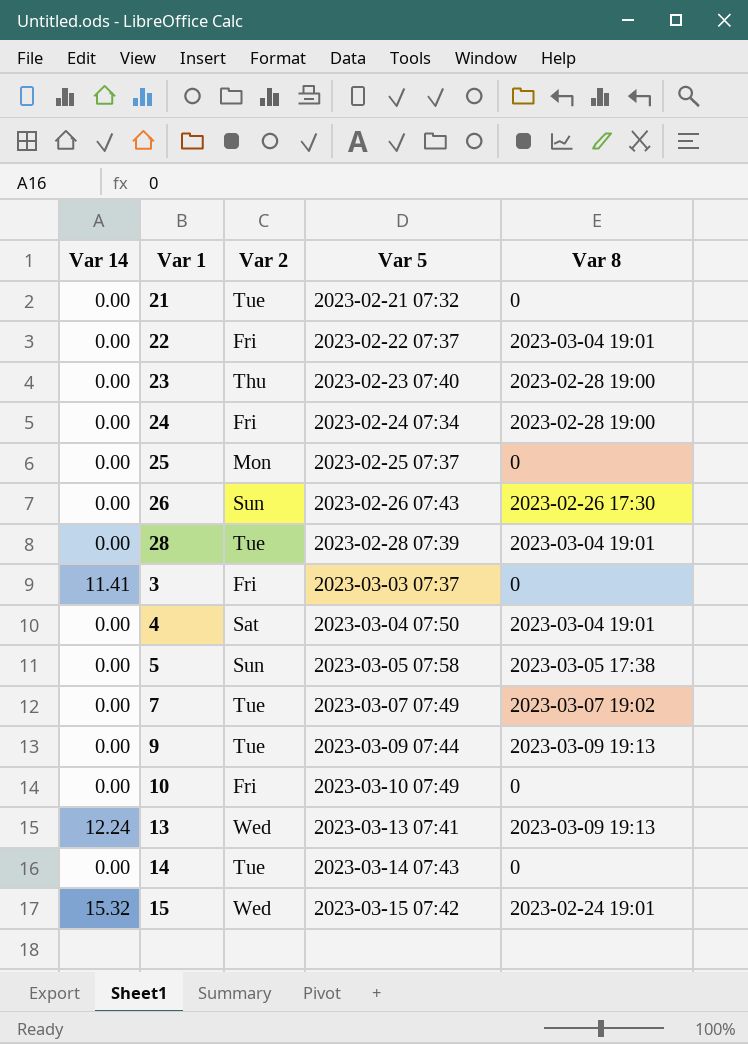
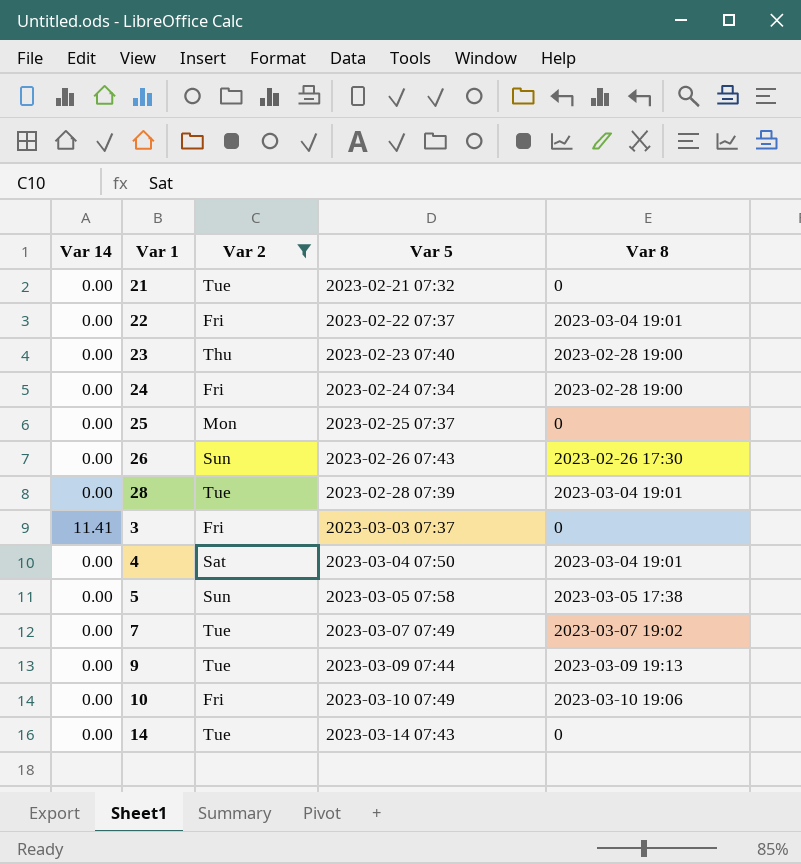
filter: none -> Var 2 != Wed
10 | Var 8: 0 -> 2023-03-10 19:06

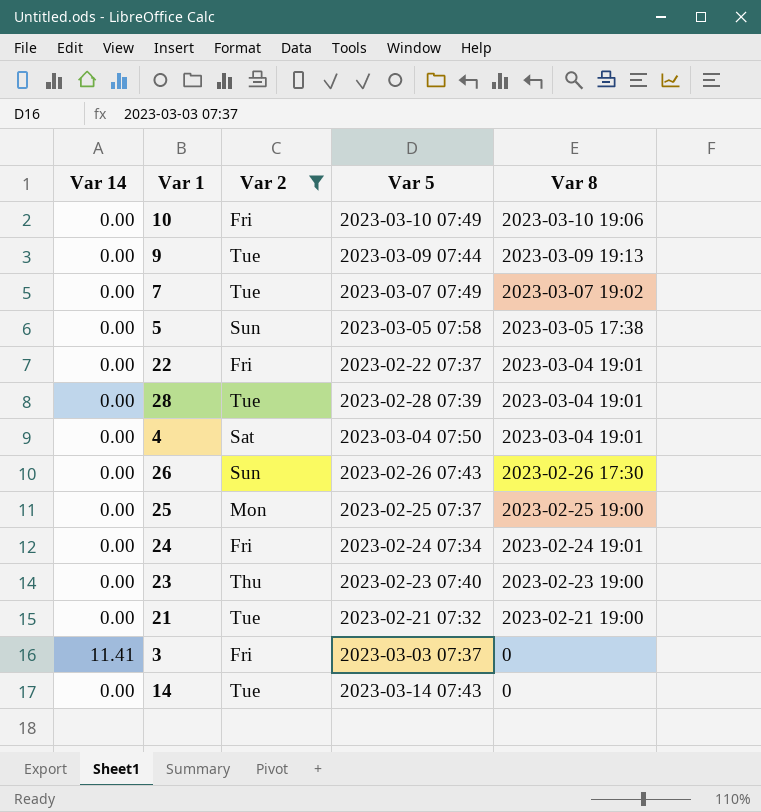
row order: Var 5 ascending -> Var 8 descending
25 | Var 8: 0 -> 2023-02-25 19:00
24 | Var 8: 2023-02-28 19:00 -> 2023-02-24 19:01
23 | Var 8: 2023-02-28 19:00 -> 2023-02-23 19:00
21 | Var 8: 0 -> 2023-02-21 19:00

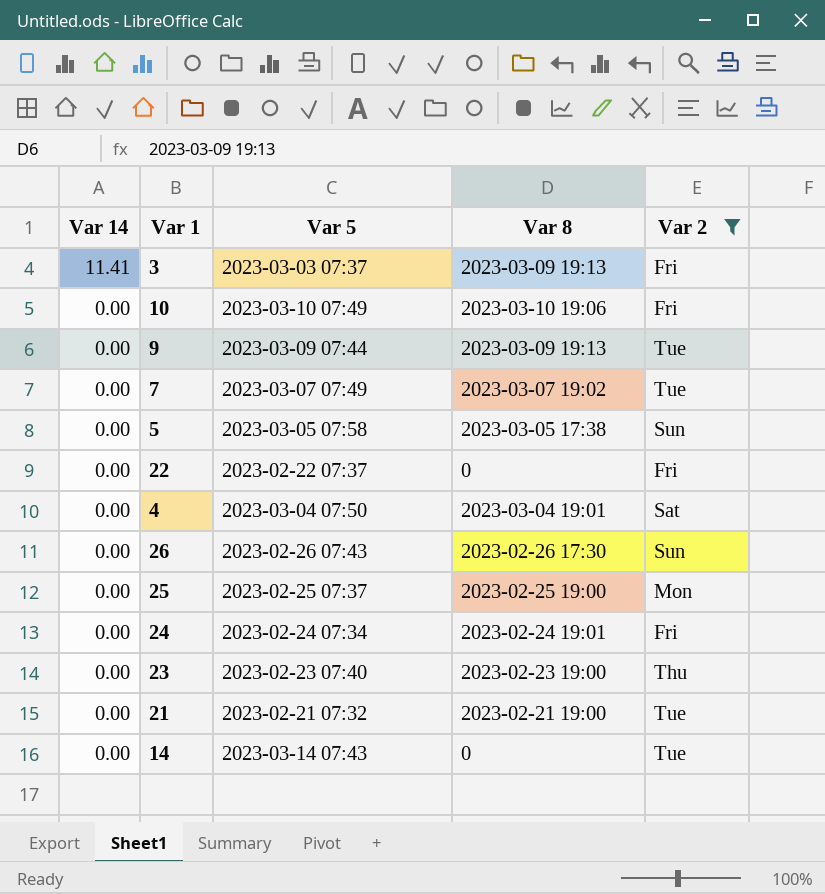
row order: Var 8 descending -> Var 14 descending
column Var 2 | position: 3 -> 5
row 28: 0.00 | Tue | 2023-02-28 07:39 | 2023-03-04 19:01 -> none
3 | Var 8: 0 -> 2023-03-09 19:13
22 | Var 8: 2023-03-04 19:01 -> 0

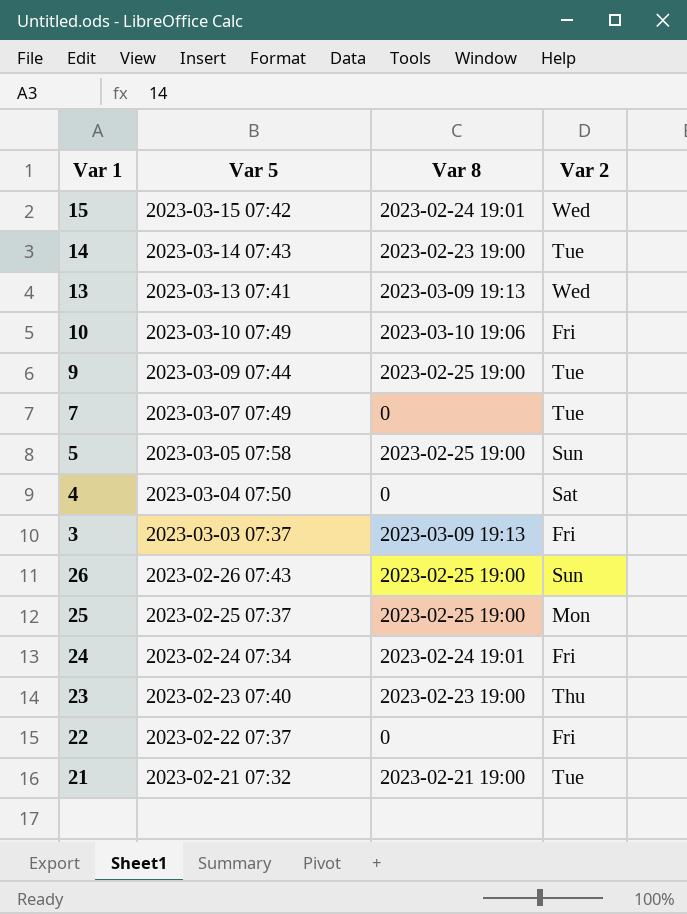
filter: Var 2 != Wed -> none
row order: Var 14 descending -> Var 5 descending
column Var 14 | position: 1 -> none
14 | Var 8: 0 -> 2023-02-23 19:00
9 | Var 8: 2023-03-09 19:13 -> 2023-02-25 19:00
7 | Var 8: 2023-03-07 19:02 -> 0
5 | Var 8: 2023-03-05 17:38 -> 2023-02-25 19:00
4 | Var 8: 2023-03-04 19:01 -> 0
26 | Var 8: 2023-02-26 17:30 -> 2023-02-25 19:00

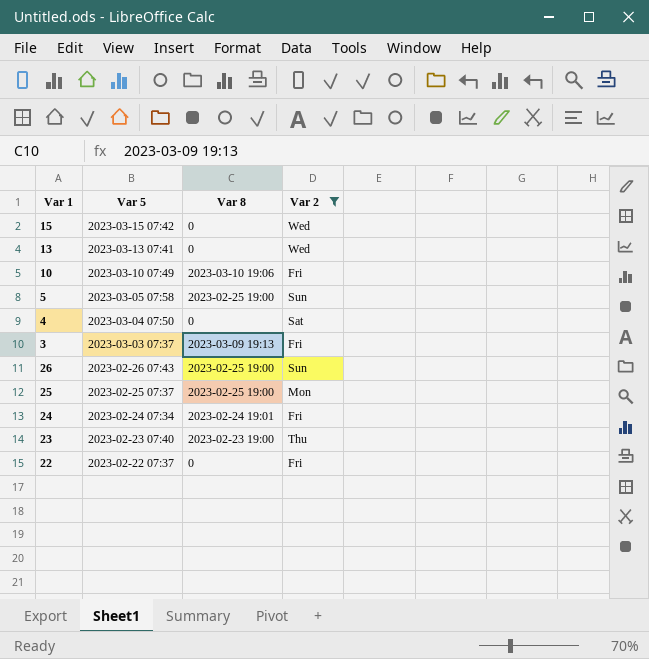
filter: none -> Var 2 != Tue
15 | Var 8: 2023-02-24 19:01 -> 0
13 | Var 8: 2023-03-09 19:13 -> 0

